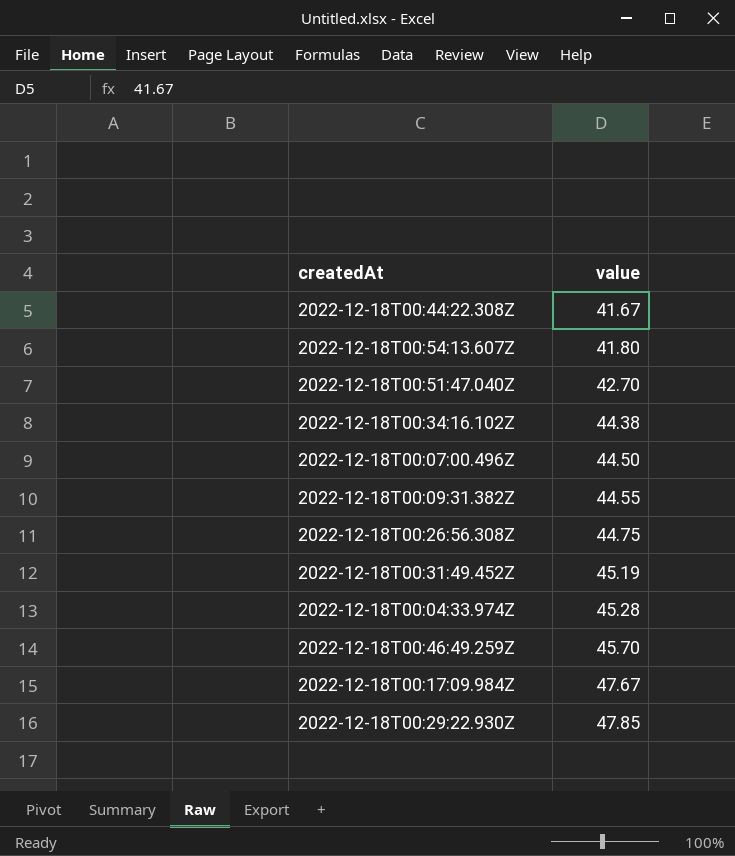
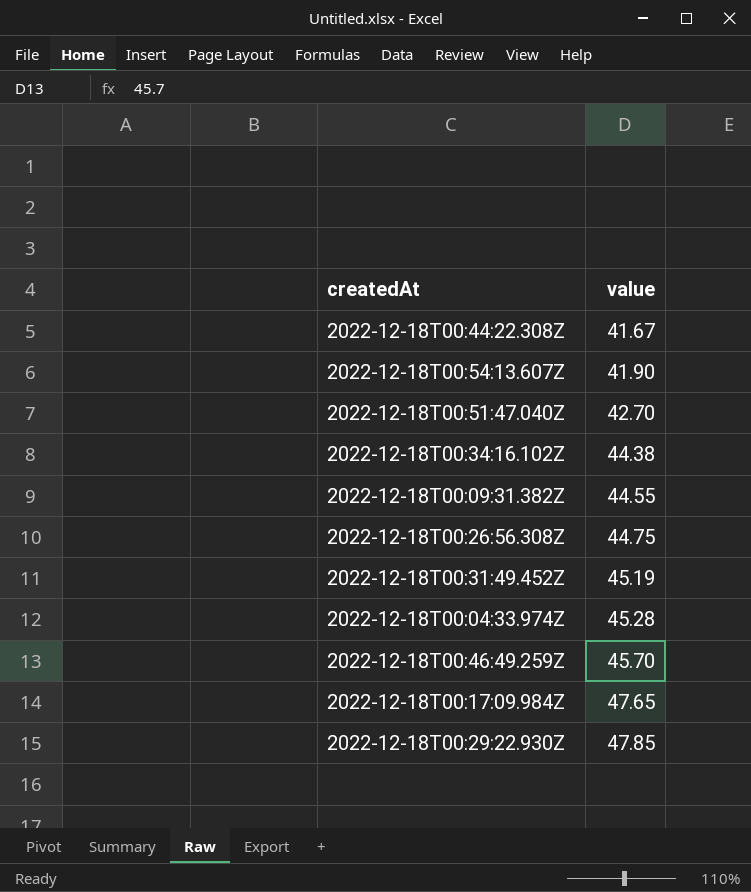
row 2022-12-18T00:07:00.496Z: 44.50 -> none
2022-12-18T00:54:13.607Z | value: 41.80 -> 41.90
2022-12-18T00:17:09.984Z | value: 47.67 -> 47.65

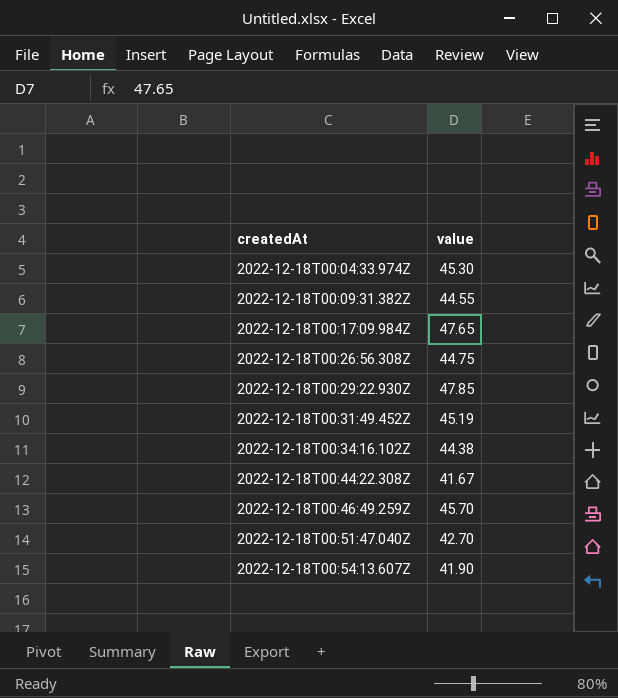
row order: value ascending -> createdAt ascending
2022-12-18T00:04:33.974Z | value: 45.28 -> 45.30

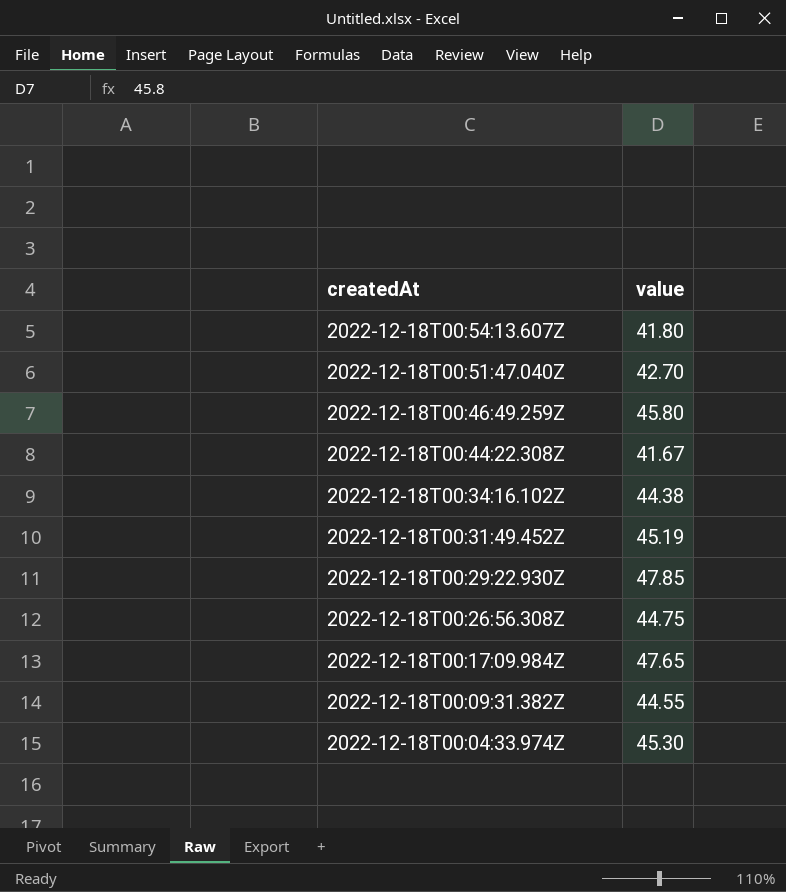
row order: createdAt ascending -> createdAt descending
2022-12-18T00:54:13.607Z | value: 41.90 -> 41.80
2022-12-18T00:46:49.259Z | value: 45.70 -> 45.80

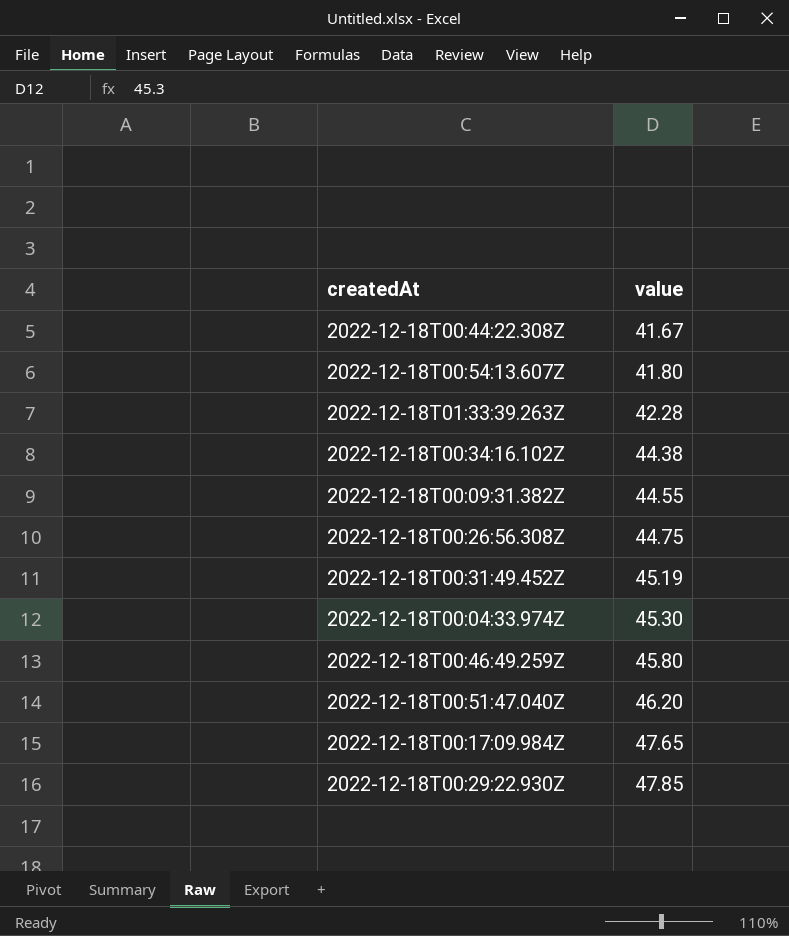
row order: createdAt descending -> value ascending
row 2022-12-18T01:33:39.263Z: none -> 42.28
2022-12-18T00:51:47.040Z | value: 42.70 -> 46.20

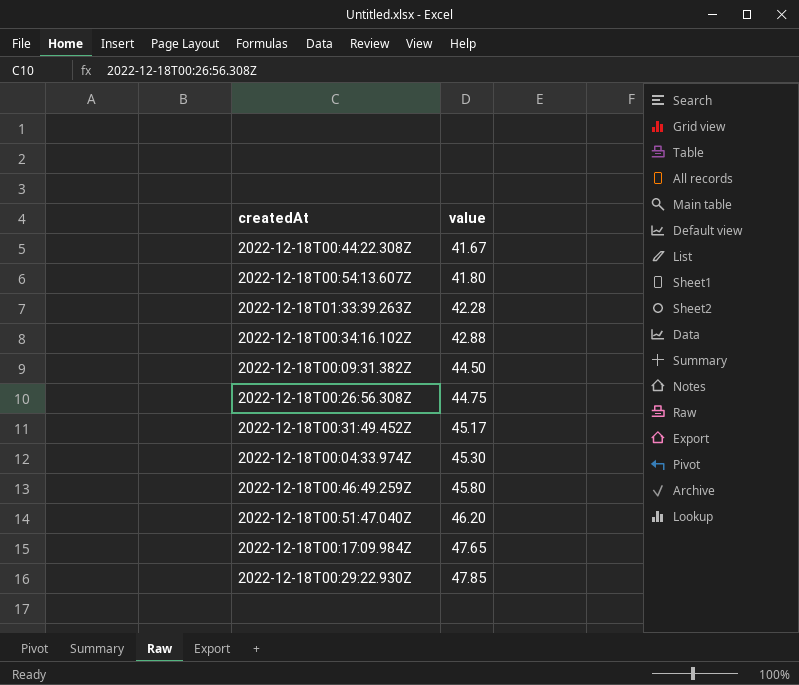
2022-12-18T00:34:16.102Z | value: 44.38 -> 42.88
2022-12-18T00:09:31.382Z | value: 44.55 -> 44.50
2022-12-18T00:31:49.452Z | value: 45.19 -> 45.17

